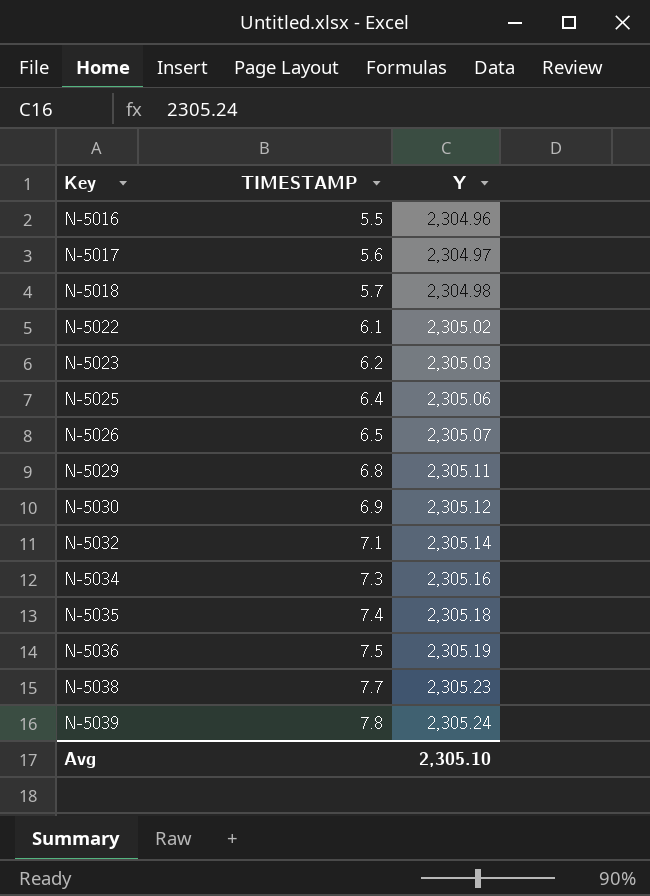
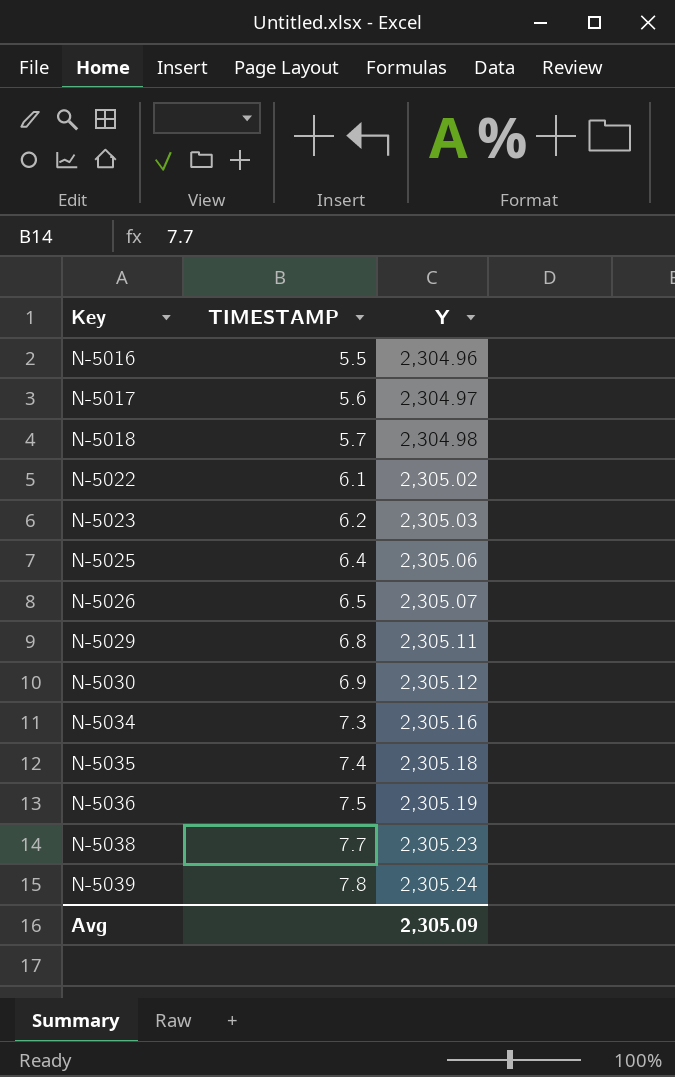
row N-5032: 7.1 | 2,305.14 -> none
Avg | Y: 2,305.10 -> 2,305.09

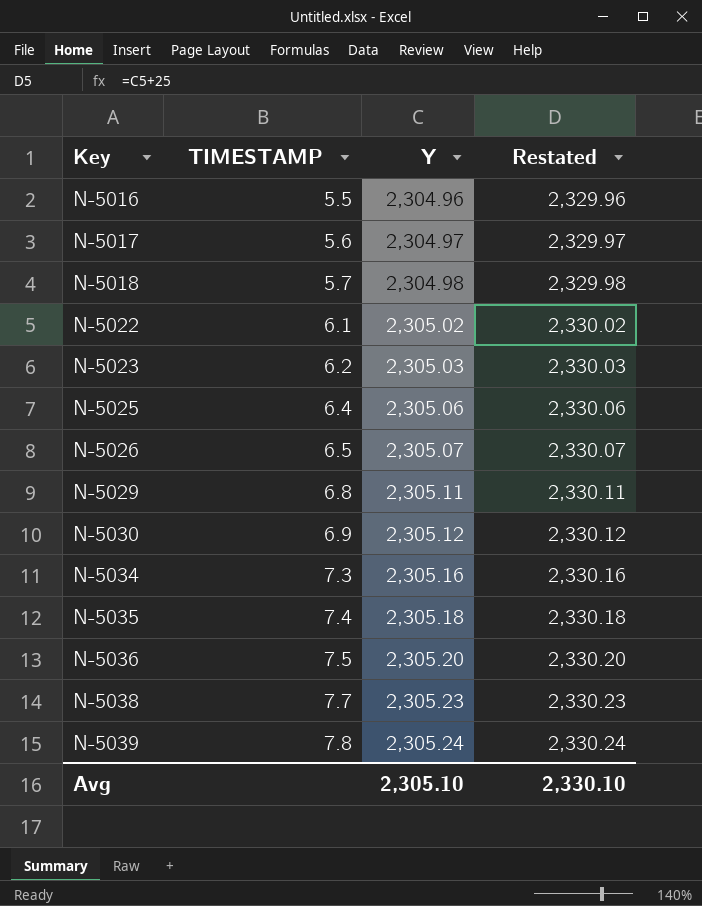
column Restated | formula: none -> [Y] + 25
N-5036 | Y: 2,305.19 -> 2,305.20
Avg | Y: 2,305.09 -> 2,305.10

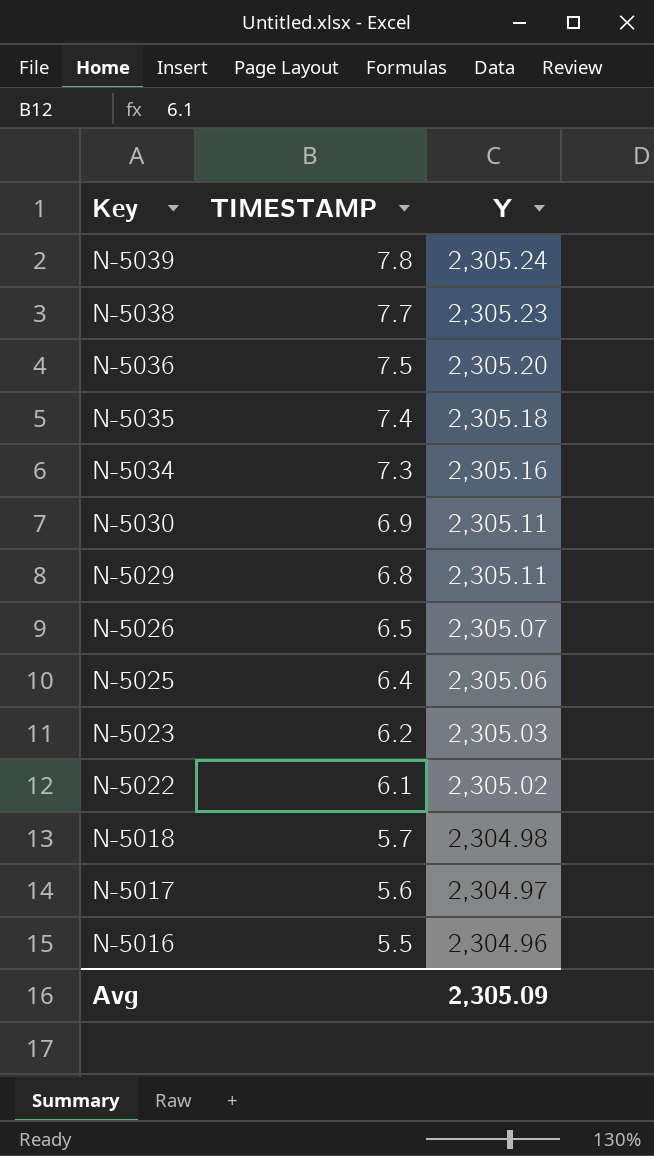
row order: Key ascending -> Key descending
column Restated | formula: [Y] + 25 -> none
N-5030 | Y: 2,305.12 -> 2,305.11
Avg | Y: 2,305.10 -> 2,305.09

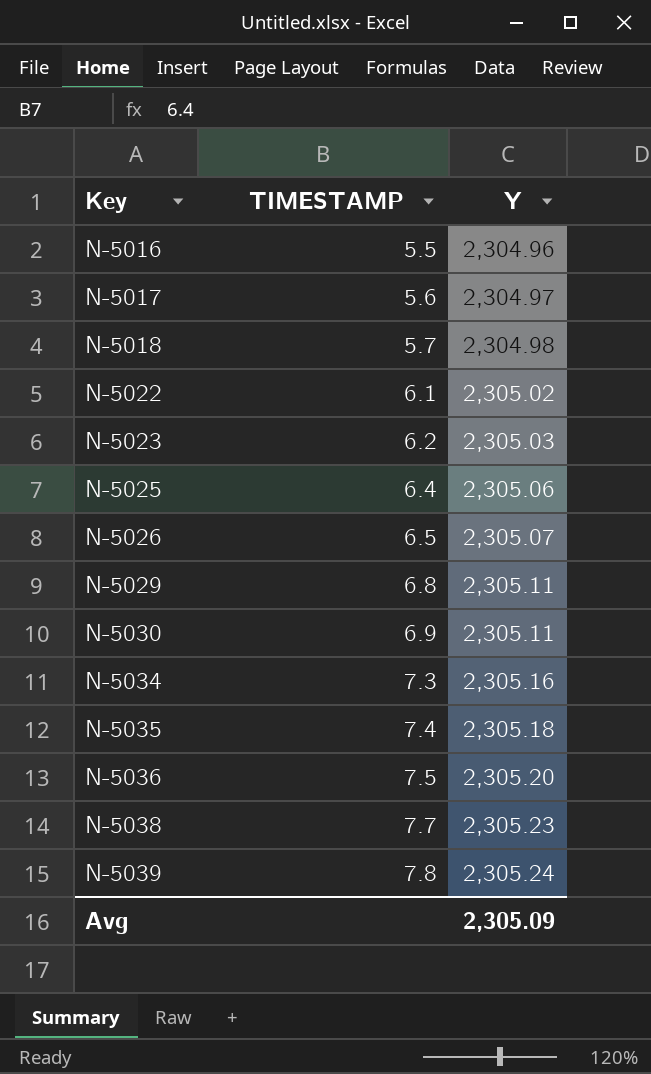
row order: Key descending -> Key ascending

